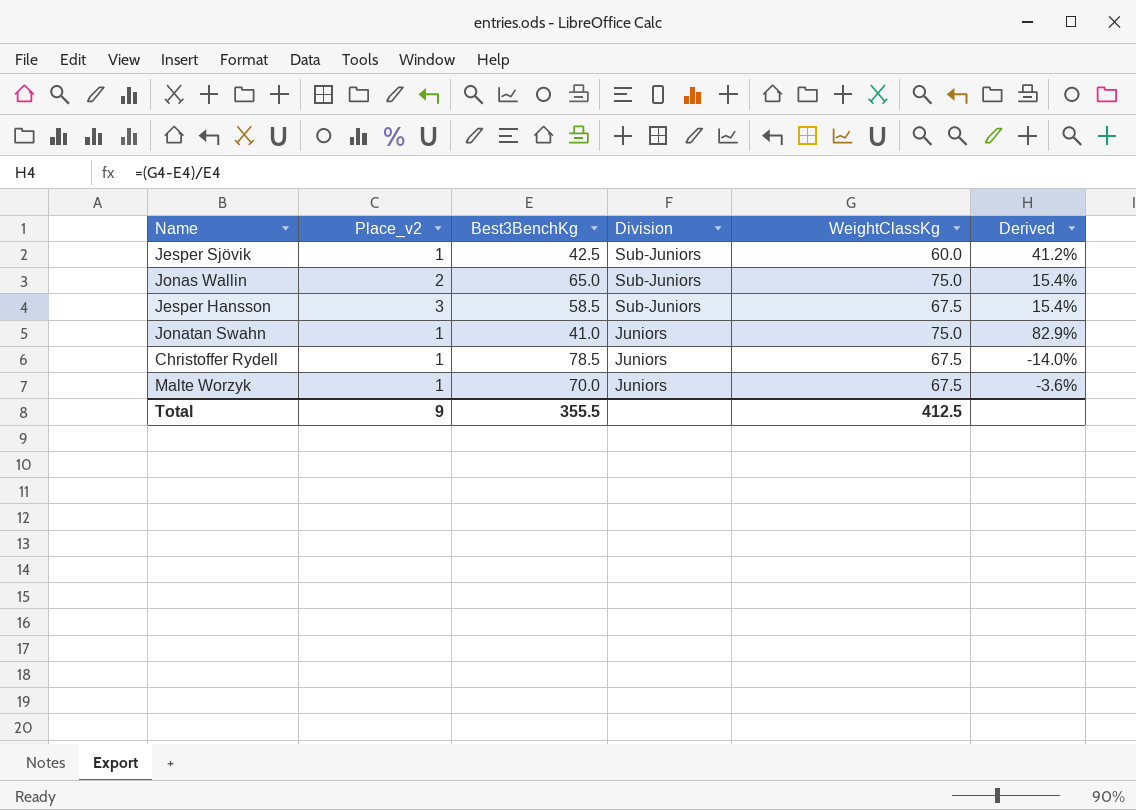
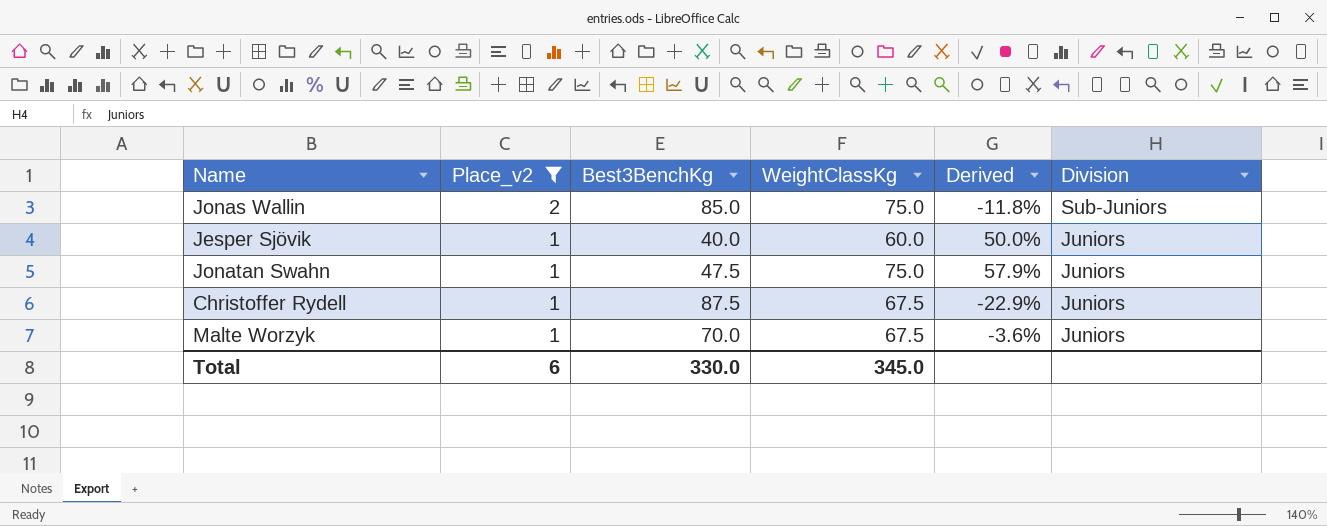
filter: none -> Place_v2 != 3
row order: Division descending -> Place_v2 descending
column Division | position: 4 -> 6
Jonas Wallin | Best3BenchKg: 65.0 -> 85.0
Jonas Wallin | Derived: 15.4% -> -11.8%
Jesper Sjövik | Best3BenchKg: 42.5 -> 40.0
Jesper Sjövik | Derived: 41.2% -> 50.0%
Jesper Sjövik | Division: Sub-Juniors -> Juniors
Jonatan Swahn | Best3BenchKg: 41.0 -> 47.5
Jonatan Swahn | Derived: 82.9% -> 57.9%
Christoffer Rydell | Best3BenchKg: 78.5 -> 87.5
Christoffer Rydell | Derived: -14.0% -> -22.9%
Total | Place_v2: 9 -> 6
Total | Best3BenchKg: 355.5 -> 330.0
Total | WeightClassKg: 412.5 -> 345.0

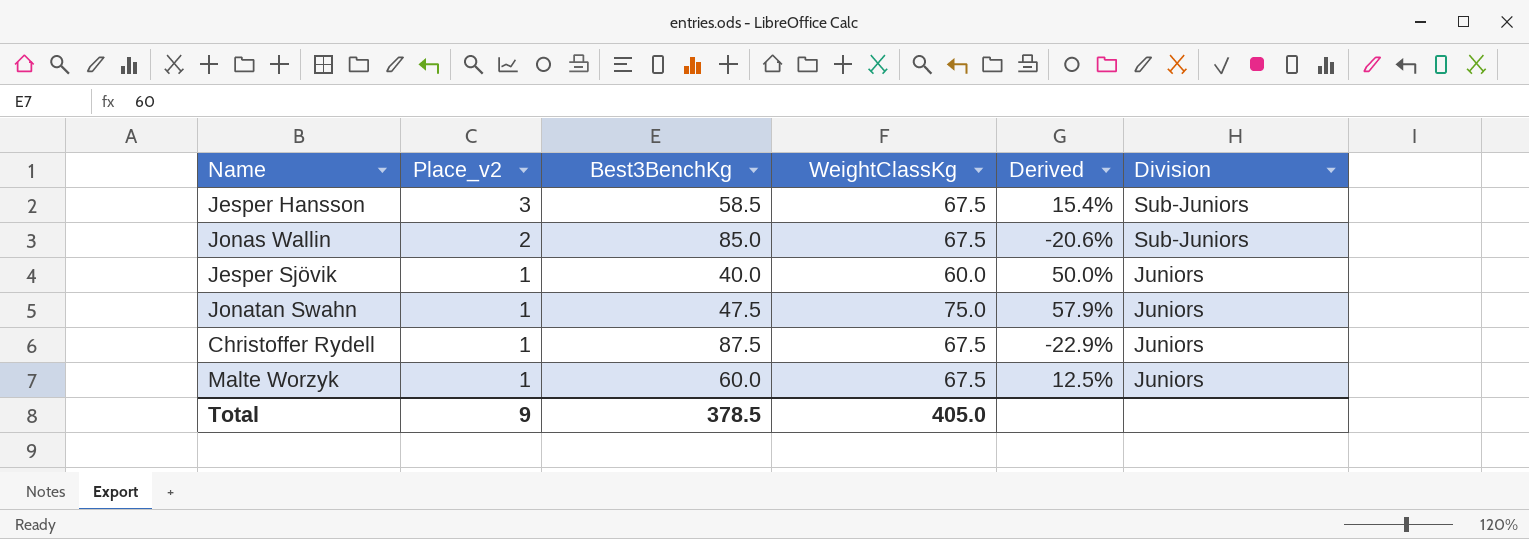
filter: Place_v2 != 3 -> none
Jonas Wallin | WeightClassKg: 75.0 -> 67.5
Jonas Wallin | Derived: -11.8% -> -20.6%
Malte Worzyk | Best3BenchKg: 70.0 -> 60.0
Malte Worzyk | Derived: -3.6% -> 12.5%
Total | Place_v2: 6 -> 9
Total | Best3BenchKg: 330.0 -> 378.5
Total | WeightClassKg: 345.0 -> 405.0

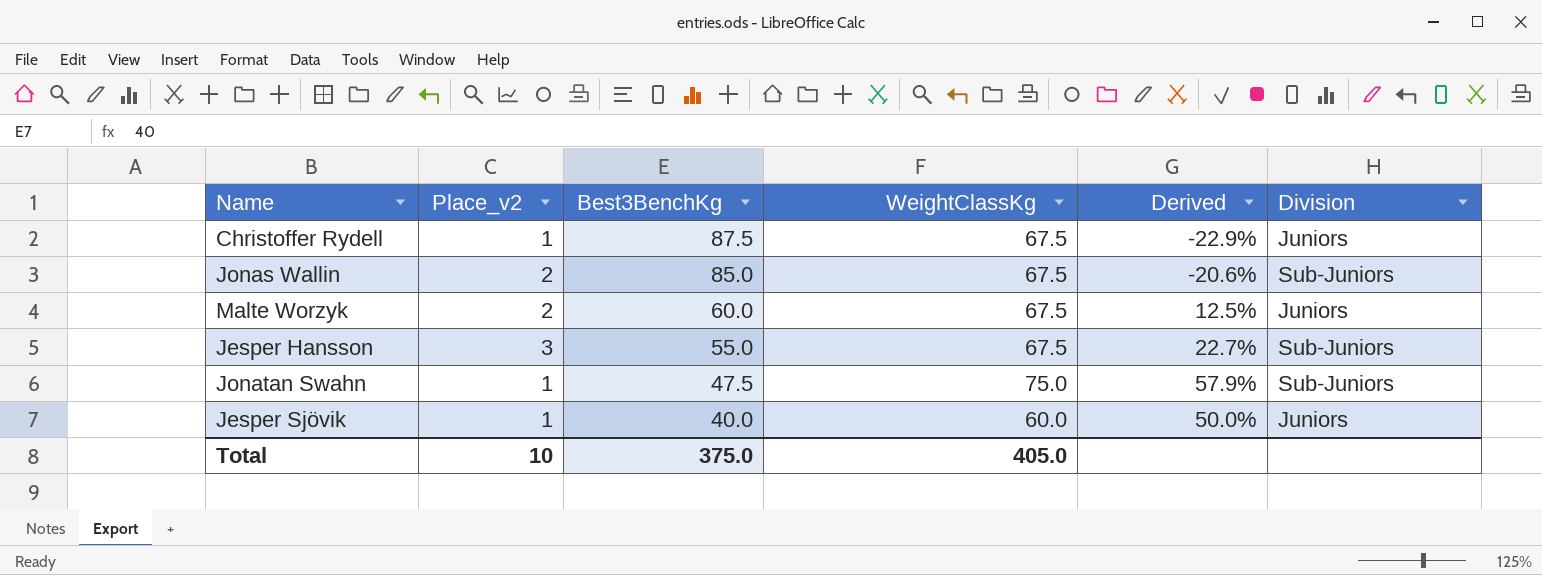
row order: Place_v2 descending -> Best3BenchKg descending
Malte Worzyk | Place_v2: 1 -> 2
Jesper Hansson | Best3BenchKg: 58.5 -> 55.0
Jesper Hansson | Derived: 15.4% -> 22.7%
Jonatan Swahn | Division: Juniors -> Sub-Juniors
Total | Place_v2: 9 -> 10
Total | Best3BenchKg: 378.5 -> 375.0

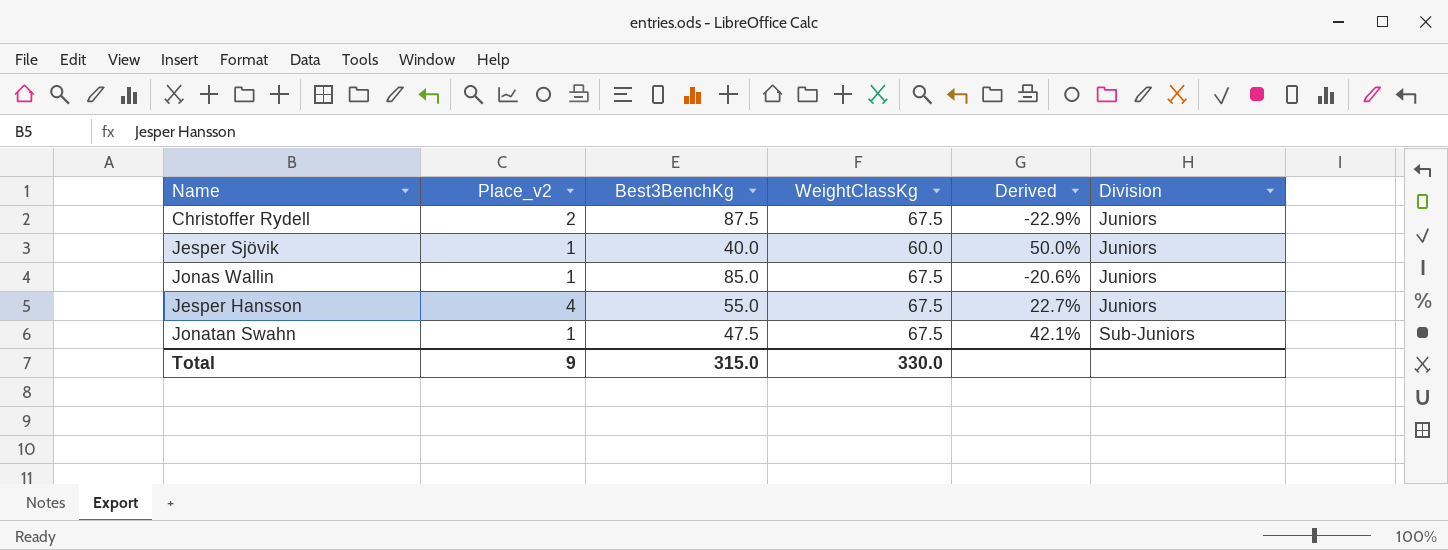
row order: Best3BenchKg descending -> Division ascending
row Malte Worzyk: 2 | 60.0 | 67.5 | 12.5% | Juniors -> none
Christoffer Rydell | Place_v2: 1 -> 2
Jonas Wallin | Place_v2: 2 -> 1
Jonas Wallin | Division: Sub-Juniors -> Juniors
Jesper Hansson | Place_v2: 3 -> 4
Jesper Hansson | Division: Sub-Juniors -> Juniors
Jonatan Swahn | WeightClassKg: 75.0 -> 67.5
Jonatan Swahn | Derived: 57.9% -> 42.1%
Total | Place_v2: 10 -> 9
Total | Best3BenchKg: 375.0 -> 315.0
Total | WeightClassKg: 405.0 -> 330.0

